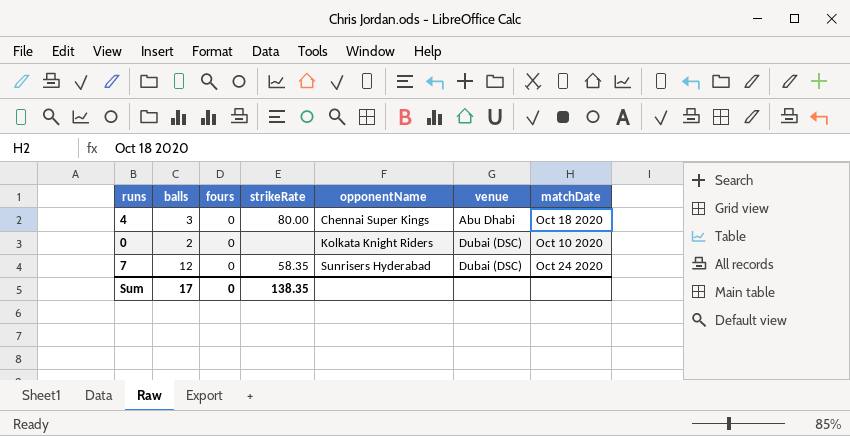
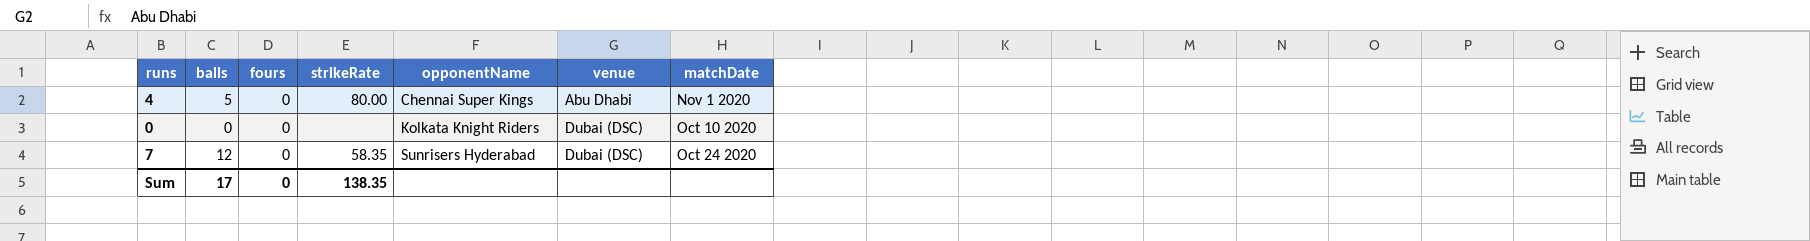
4 | balls: 3 -> 5
4 | matchDate: Oct 18 2020 -> Nov 1 2020
0 | balls: 2 -> 0

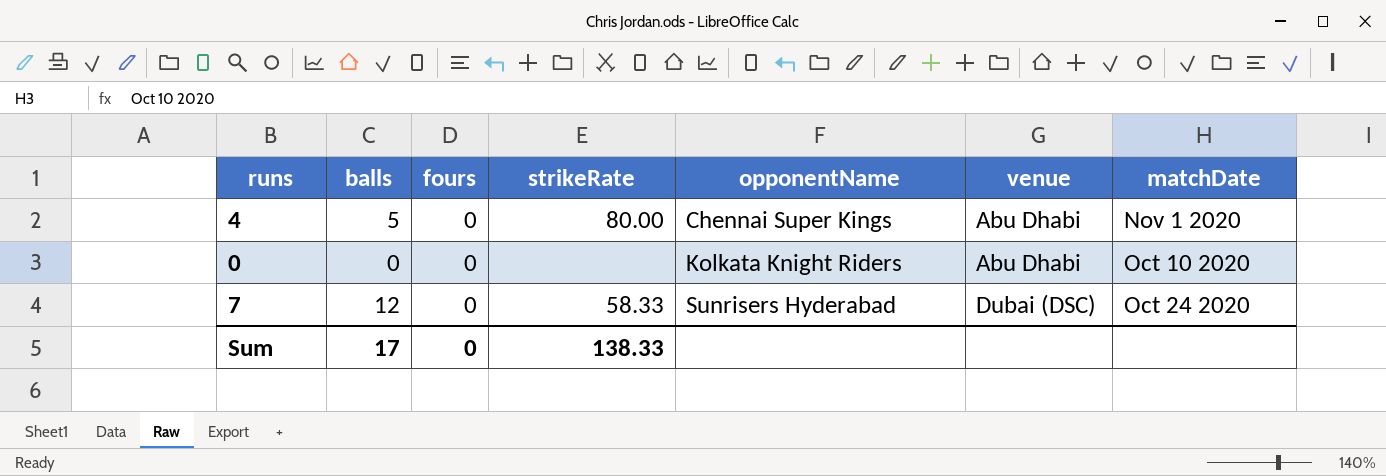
0 | venue: Dubai (DSC) -> Abu Dhabi
7 | strikeRate: 58.35 -> 58.33
Sum | strikeRate: 138.35 -> 138.33

